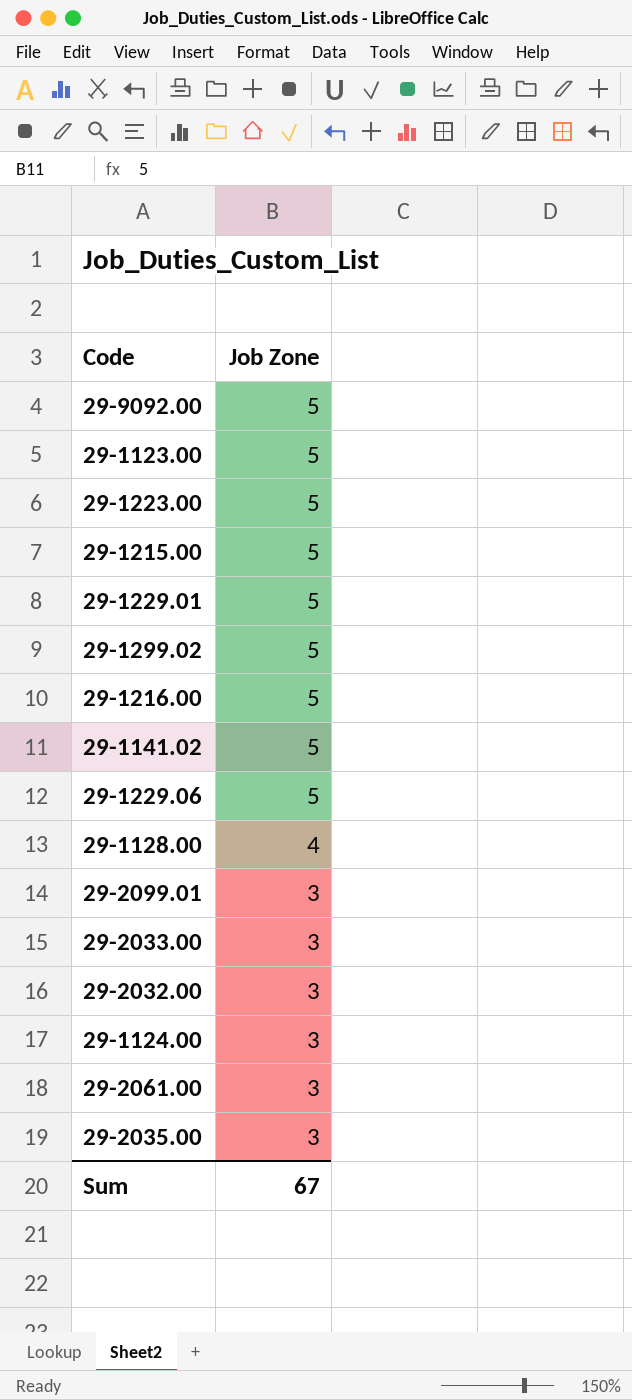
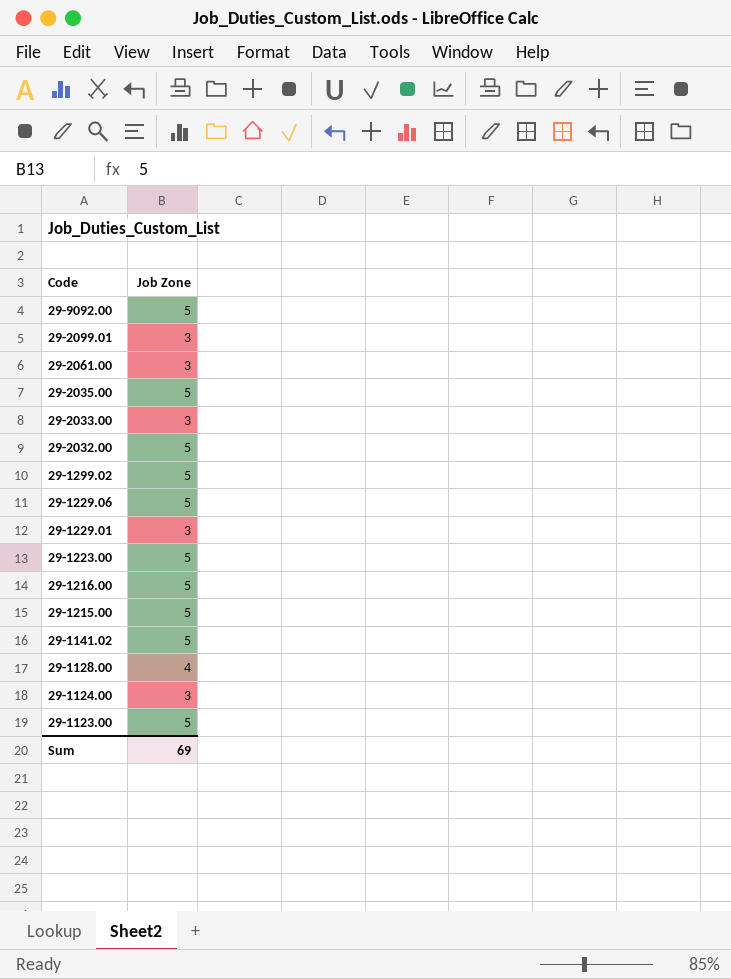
row order: Job Zone descending -> Code descending
29-2035.00 | Job Zone: 3 -> 5
29-2032.00 | Job Zone: 3 -> 5
29-1229.01 | Job Zone: 5 -> 3
Sum | Job Zone: 67 -> 69

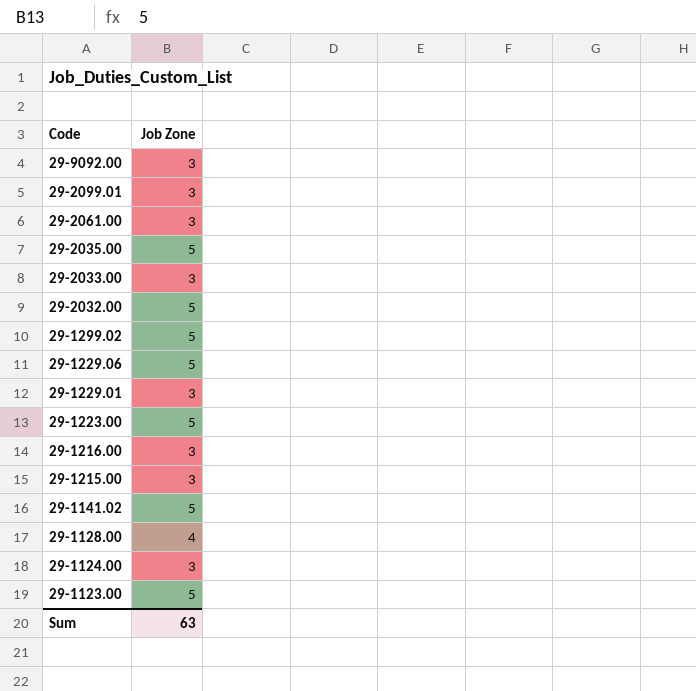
29-9092.00 | Job Zone: 5 -> 3
29-1216.00 | Job Zone: 5 -> 3
29-1215.00 | Job Zone: 5 -> 3
Sum | Job Zone: 69 -> 63

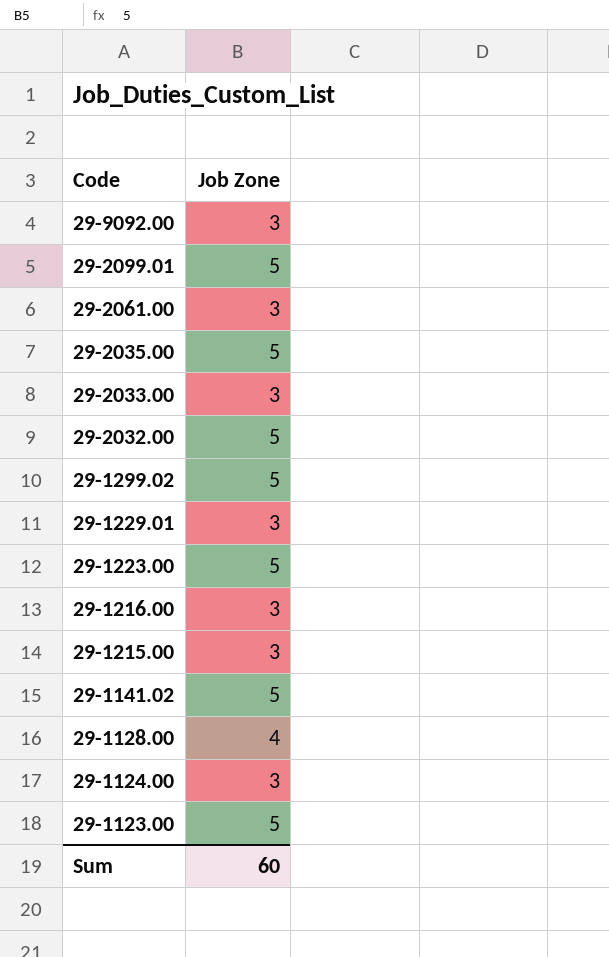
row 29-1229.06: 5 -> none
29-2099.01 | Job Zone: 3 -> 5
Sum | Job Zone: 63 -> 60

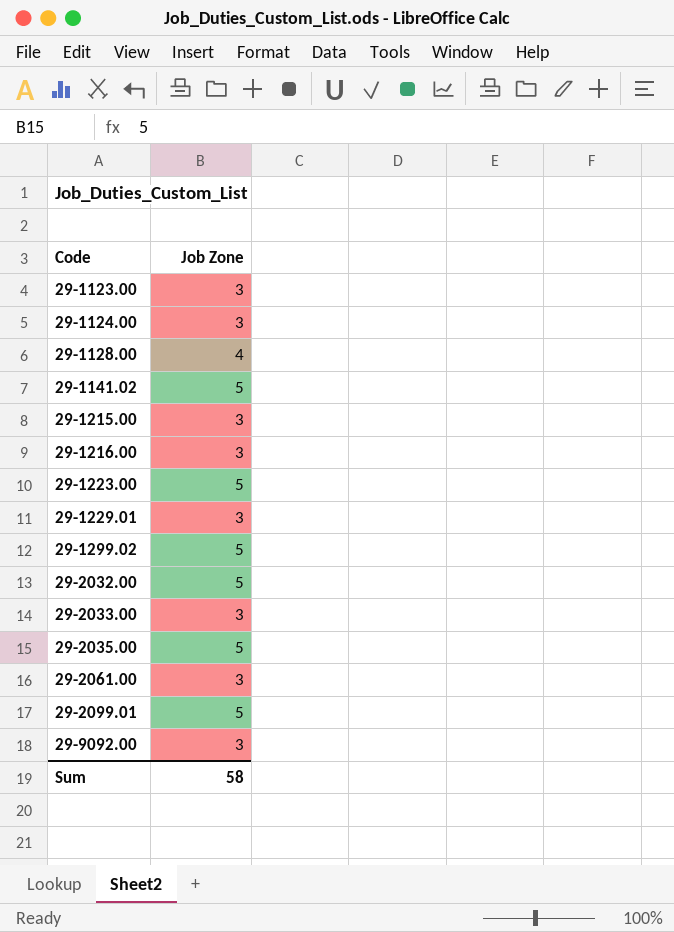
row order: Code descending -> Code ascending
29-1123.00 | Job Zone: 5 -> 3
Sum | Job Zone: 60 -> 58

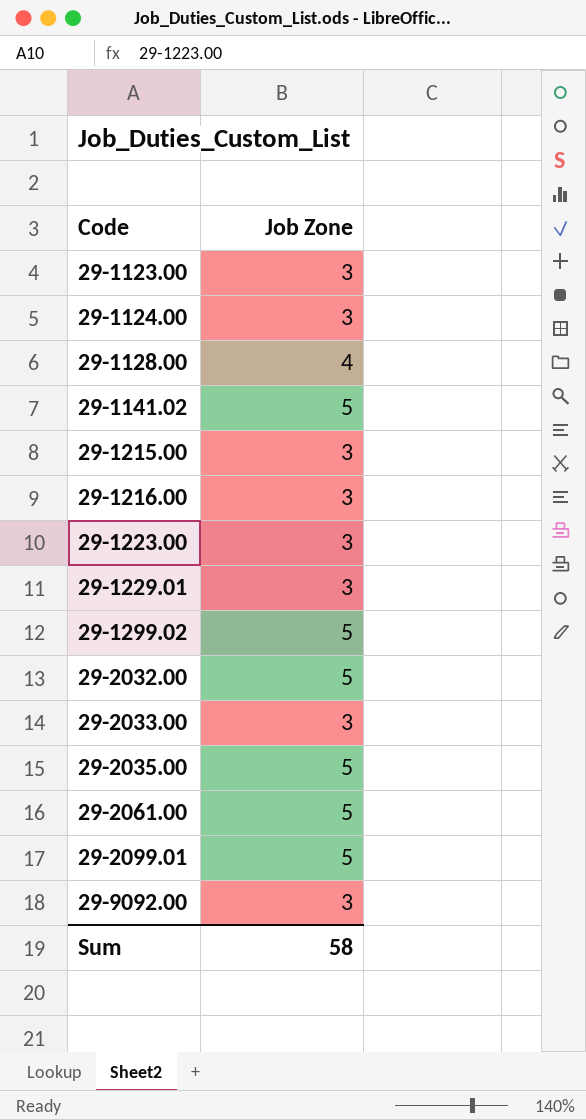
29-1223.00 | Job Zone: 5 -> 3
29-2061.00 | Job Zone: 3 -> 5

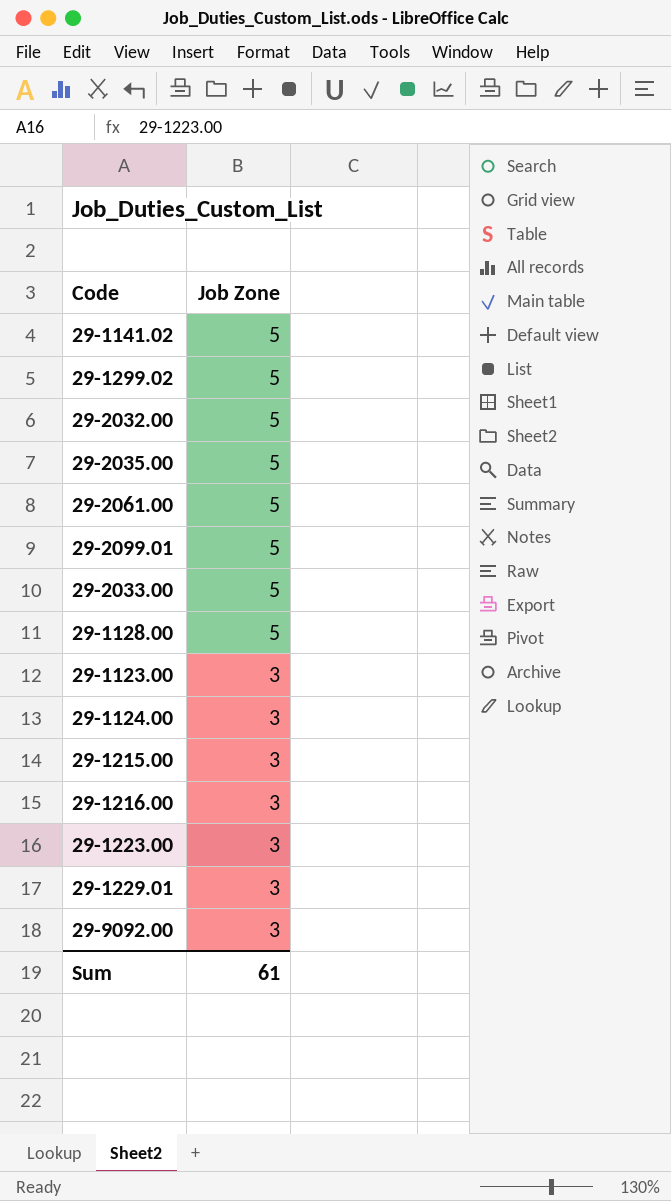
row order: Code ascending -> Job Zone descending
29-2033.00 | Job Zone: 3 -> 5
29-1128.00 | Job Zone: 4 -> 5
Sum | Job Zone: 58 -> 61

